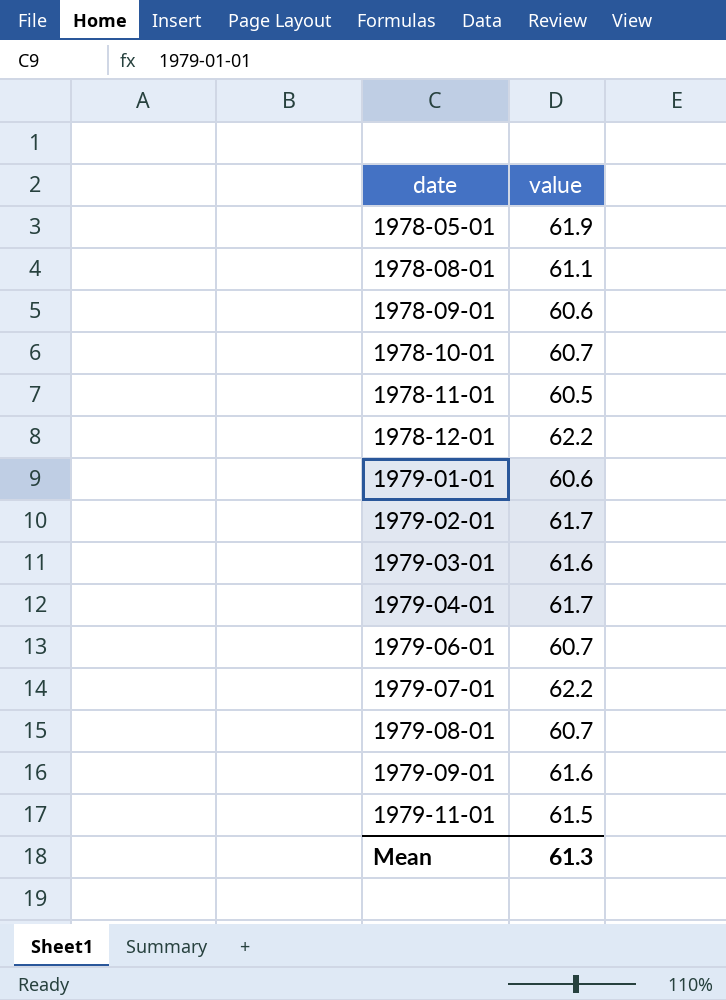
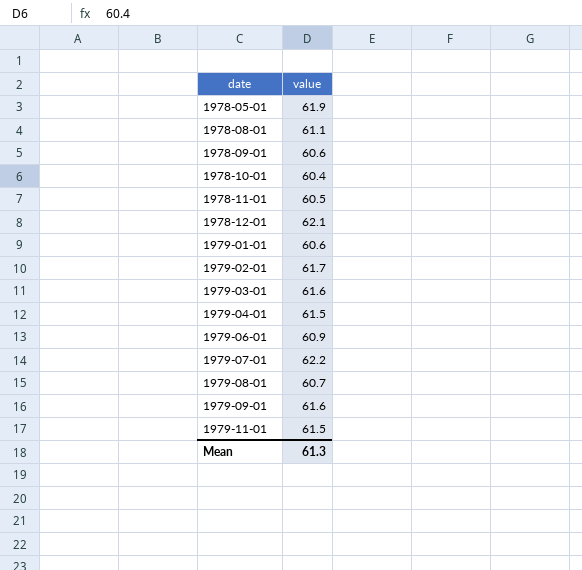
1978-10-01 | value: 60.7 -> 60.4
1978-12-01 | value: 62.2 -> 62.1
1979-04-01 | value: 61.7 -> 61.5
1979-06-01 | value: 60.7 -> 60.9

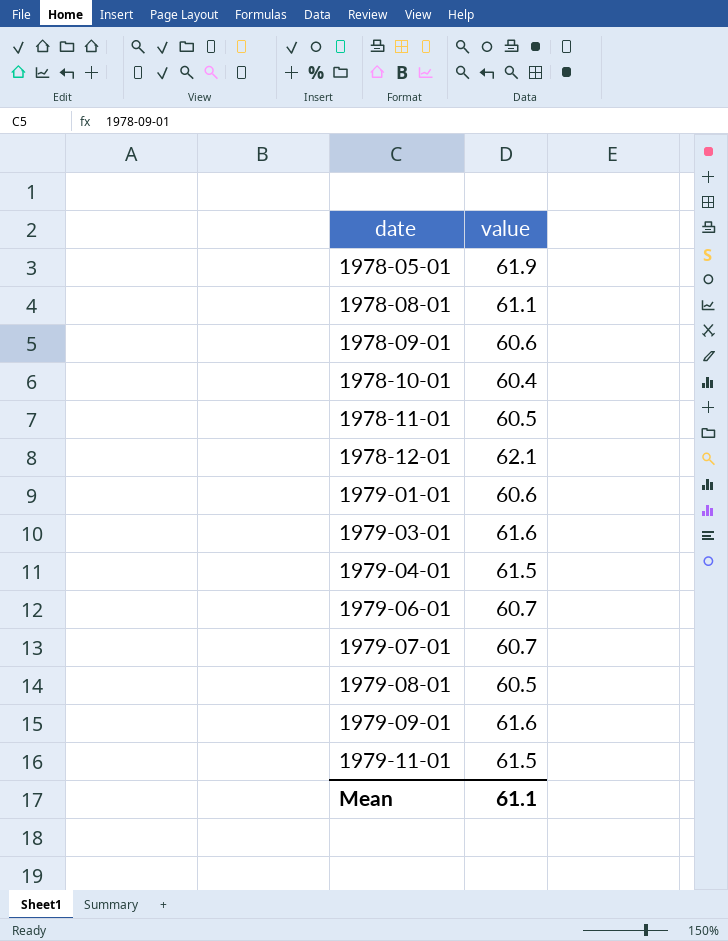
row 1979-02-01: 61.7 -> none
1979-06-01 | value: 60.9 -> 60.7
1979-07-01 | value: 62.2 -> 60.7
1979-08-01 | value: 60.7 -> 60.5
Mean | value: 61.3 -> 61.1

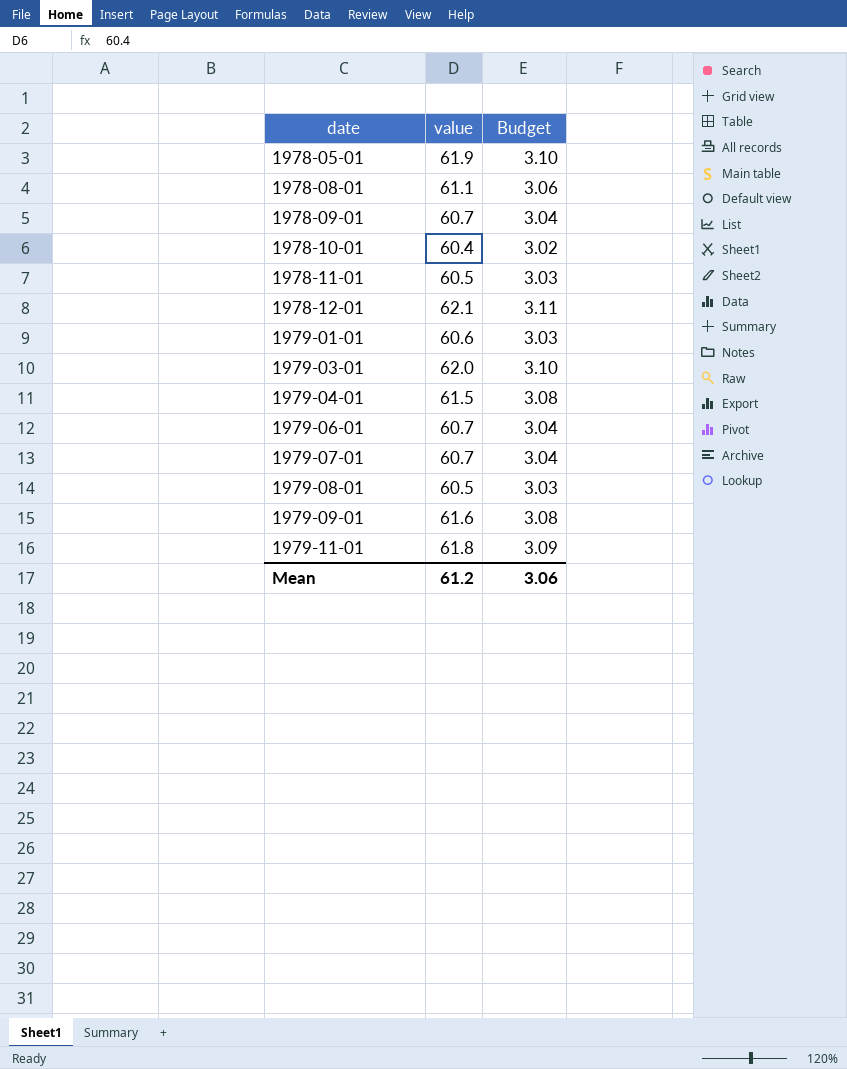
column Budget | formula: none -> [value] * 0.05
1978-09-01 | value: 60.6 -> 60.7
1979-03-01 | value: 61.6 -> 62.0
1979-11-01 | value: 61.5 -> 61.8
Mean | value: 61.1 -> 61.2

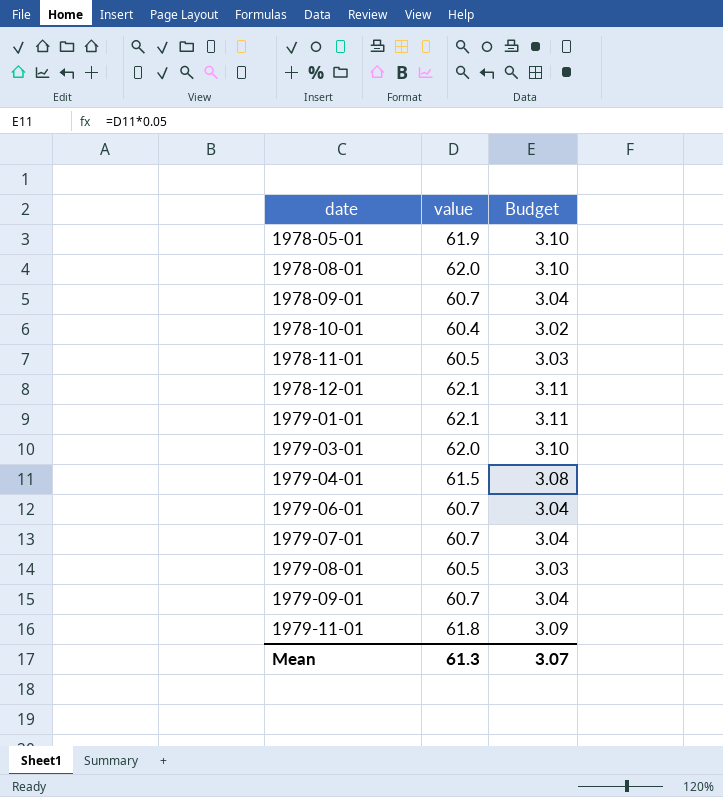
1978-08-01 | value: 61.1 -> 62.0
1978-08-01 | Budget: 3.06 -> 3.10
1979-01-01 | value: 60.6 -> 62.1
1979-01-01 | Budget: 3.03 -> 3.11
1979-09-01 | value: 61.6 -> 60.7
1979-09-01 | Budget: 3.08 -> 3.04
Mean | value: 61.2 -> 61.3
Mean | Budget: 3.06 -> 3.07

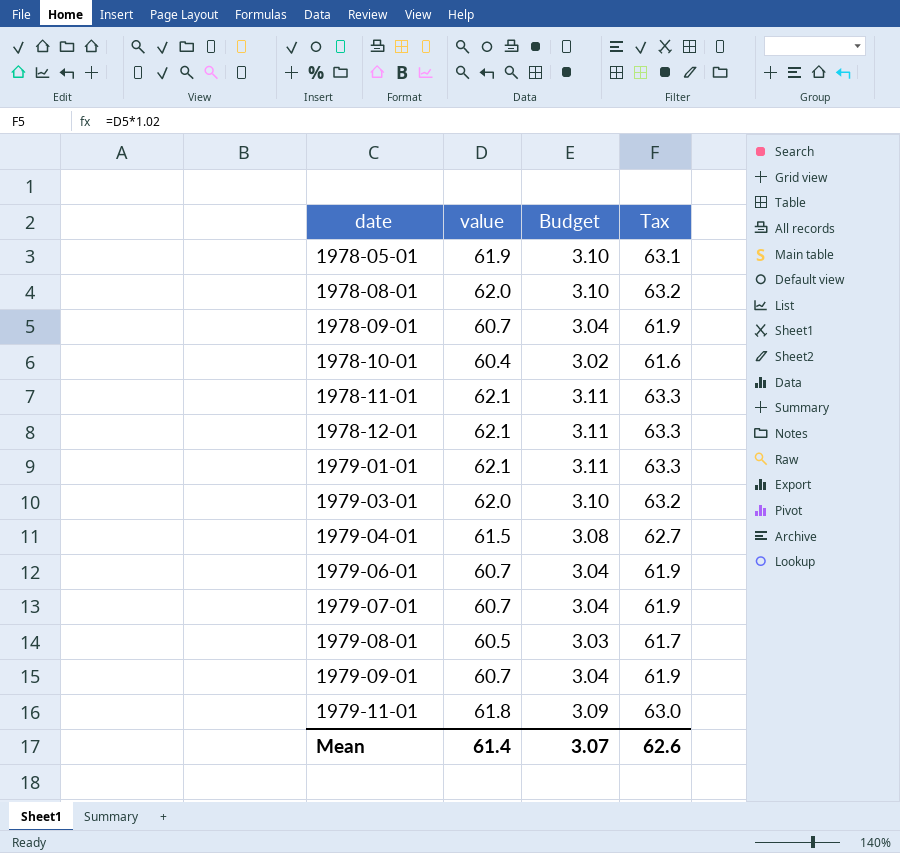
column Tax | formula: none -> [value] * 1.02
1978-11-01 | value: 60.5 -> 62.1
1978-11-01 | Budget: 3.03 -> 3.11
Mean | value: 61.3 -> 61.4

